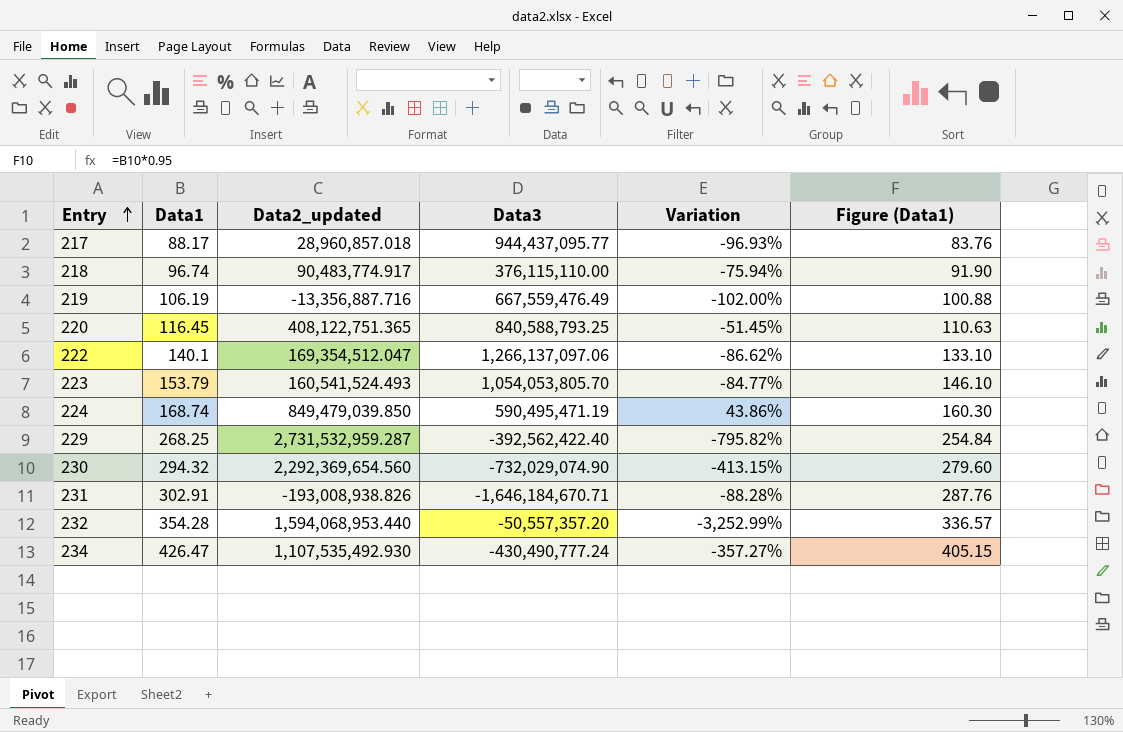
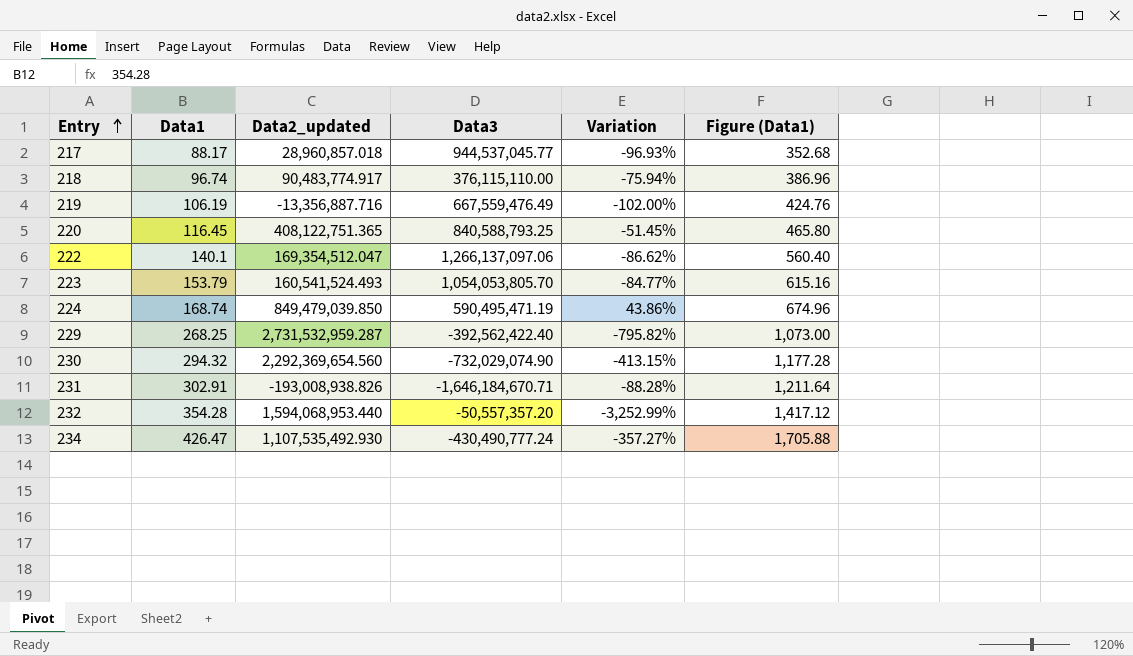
column Figure (Data1) | formula: [Data1] * 0.95 -> [Data1] * 4
217 | Data3: 944,437,095.77 -> 944,537,045.77

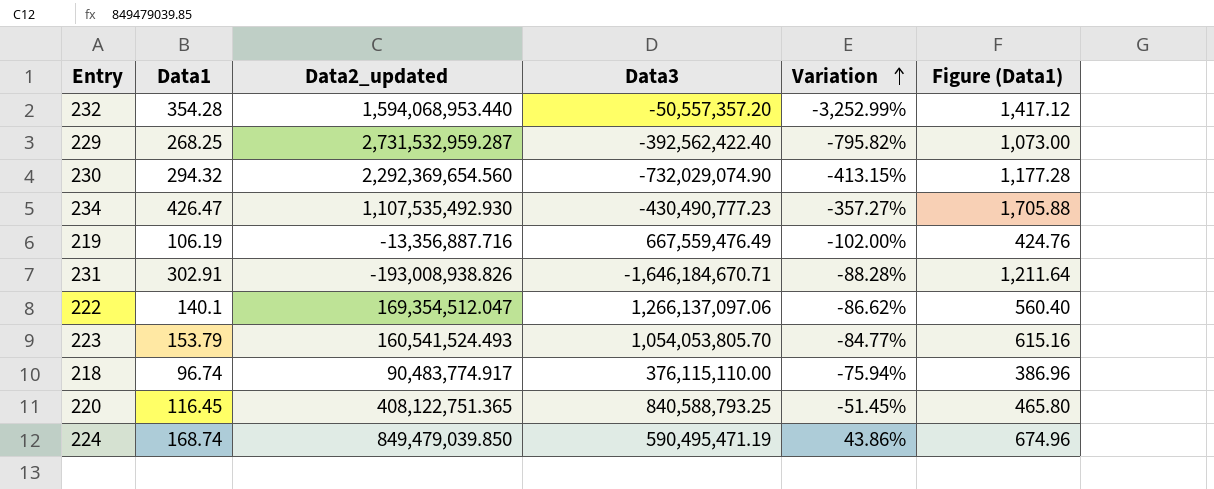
row order: Entry ascending -> Variation ascending
row 217: 88.17 | 28,960,857.018 | 944,537,045.77 | -96.93% | 352.68 -> none
234 | Data3: -430,490,777.24 -> -430,490,777.23

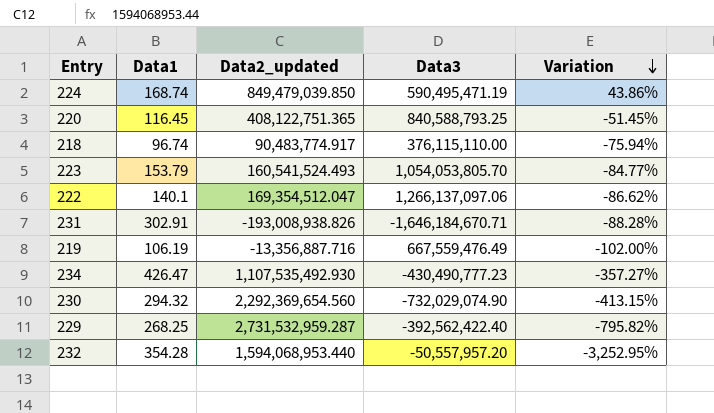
row order: Variation ascending -> Variation descending
column Figure (Data1) | formula: [Data1] * 4 -> none
232 | Data3: -50,557,357.20 -> -50,557,957.20
232 | Variation: -3,252.99% -> -3,252.95%

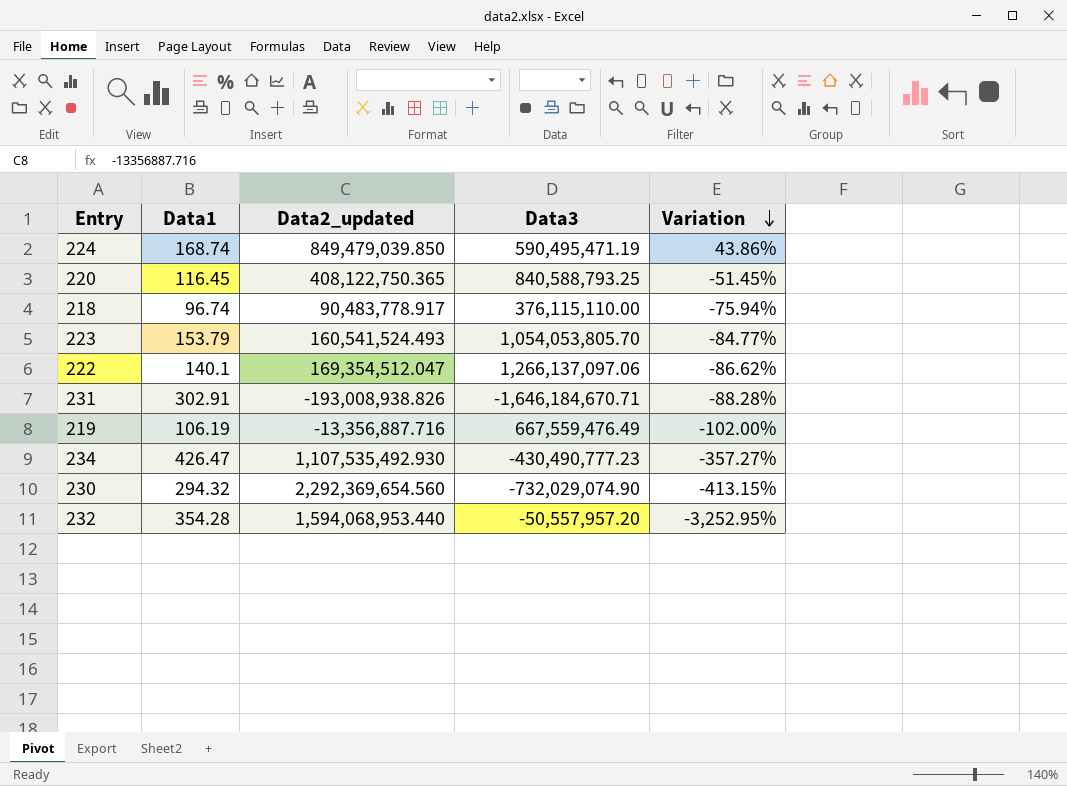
row 229: 268.25 | 2,731,532,959.287 | -392,562,422.40 | -795.82% -> none
220 | Data2_updated: 408,122,751.365 -> 408,122,750.365
218 | Data2_updated: 90,483,774.917 -> 90,483,778.917

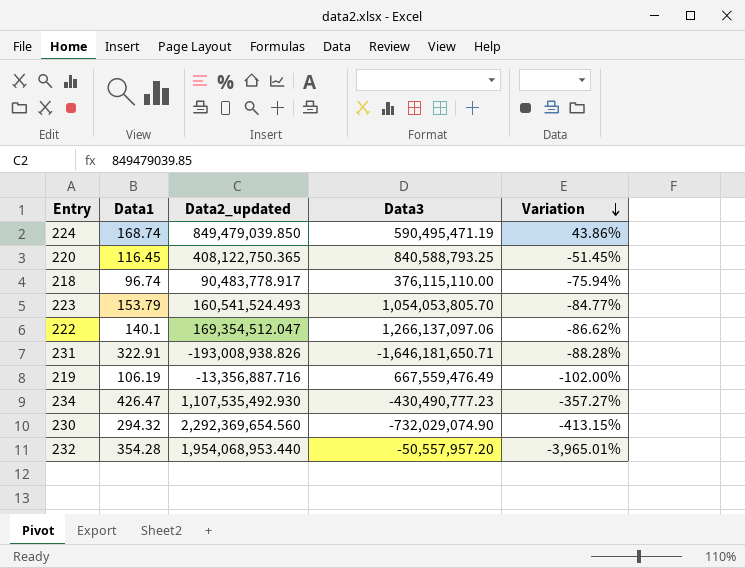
231 | Data1: 302.91 -> 322.91
231 | Data3: -1,646,184,670.71 -> -1,646,181,650.71
232 | Data2_updated: 1,594,068,953.440 -> 1,954,068,953.440
232 | Variation: -3,252.95% -> -3,965.01%

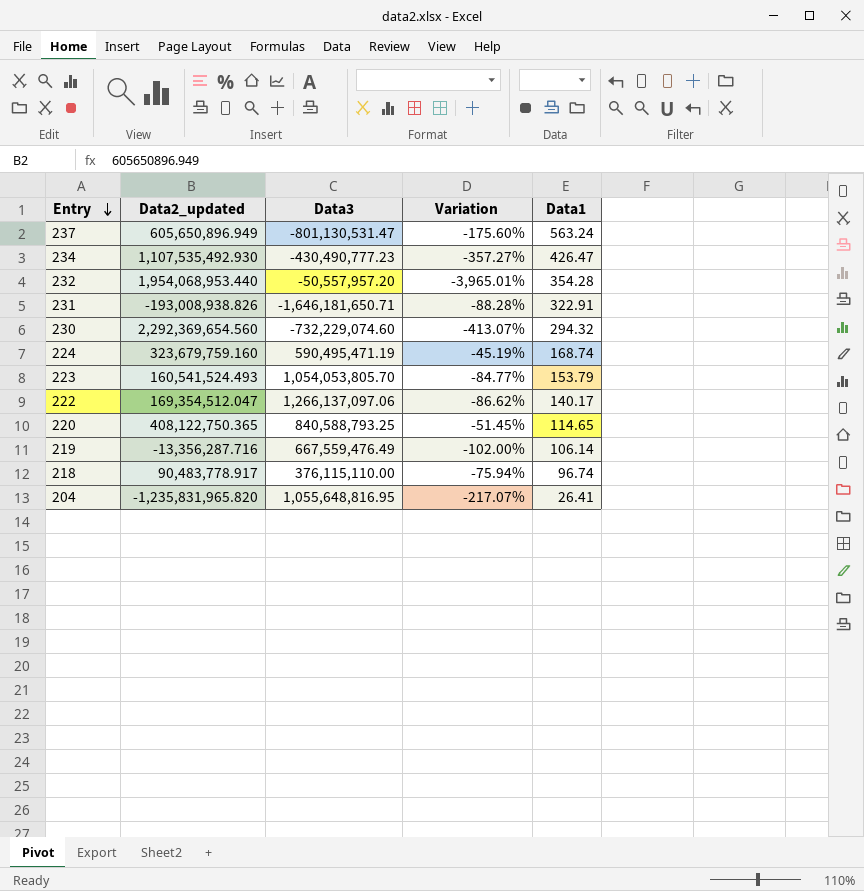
row order: Variation descending -> Entry descending
column Data1 | position: 2 -> 5
row 237: none -> 605,650,896.949 | -801,130,531.47 | -175.60% | 563.24
230 | Data3: -732,029,074.90 -> -732,229,074.60
230 | Variation: -413.15% -> -413.07%
224 | Data2_updated: 849,479,039.850 -> 323,679,759.160
224 | Variation: 43.86% -> -45.19%
222 | Data1: 140.1 -> 140.17
220 | Data1: 116.45 -> 114.65
219 | Data2_updated: -13,356,887.716 -> -13,356,287.716
219 | Data1: 106.19 -> 106.14
row 204: none -> -1,235,831,965.820 | 1,055,648,816.95 | -217.07% | 26.41

